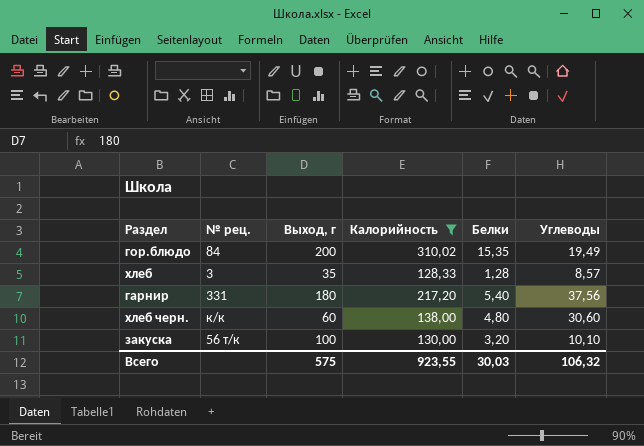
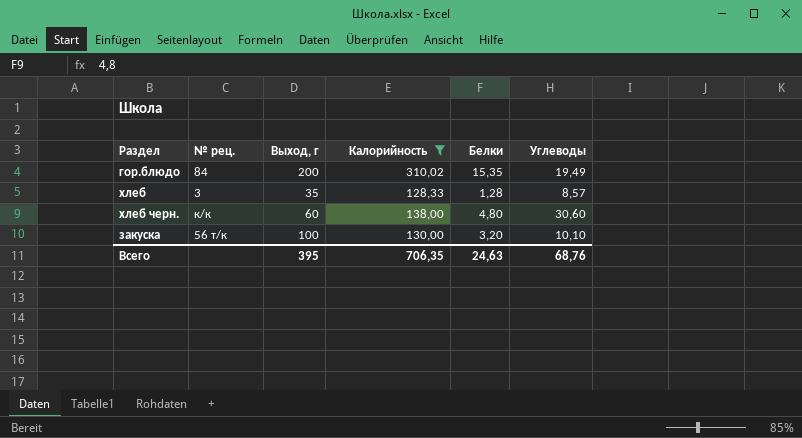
row гарнир: 331 | 180 | 217,20 | 5,40 | 37,56 -> none
Всего | Выход, г: 575 -> 395
Всего | Калорийность: 923,55 -> 706,35
Всего | Белки: 30,03 -> 24,63
Всего | Углеводы: 106,32 -> 68,76

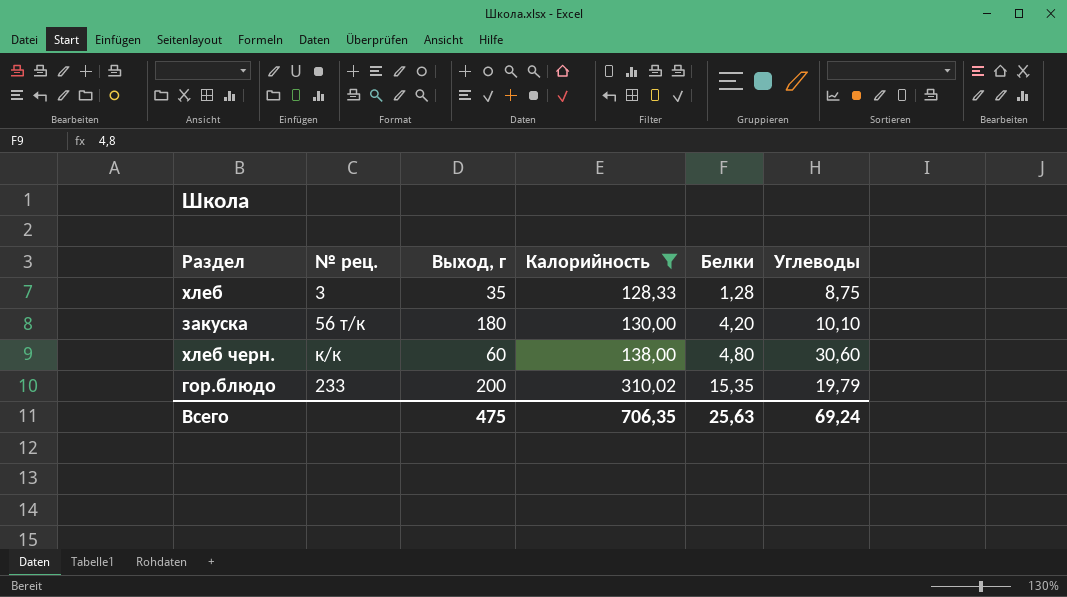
row order: none -> Калорийность ascending
хлеб | Углеводы: 8,57 -> 8,75
закуска | Выход, г: 100 -> 180
закуска | Белки: 3,20 -> 4,20
гор.блюдо | № рец.: 84 -> 233
гор.блюдо | Углеводы: 19,49 -> 19,79
Всего | Выход, г: 395 -> 475
Всего | Белки: 24,63 -> 25,63
Всего | Углеводы: 68,76 -> 69,24

